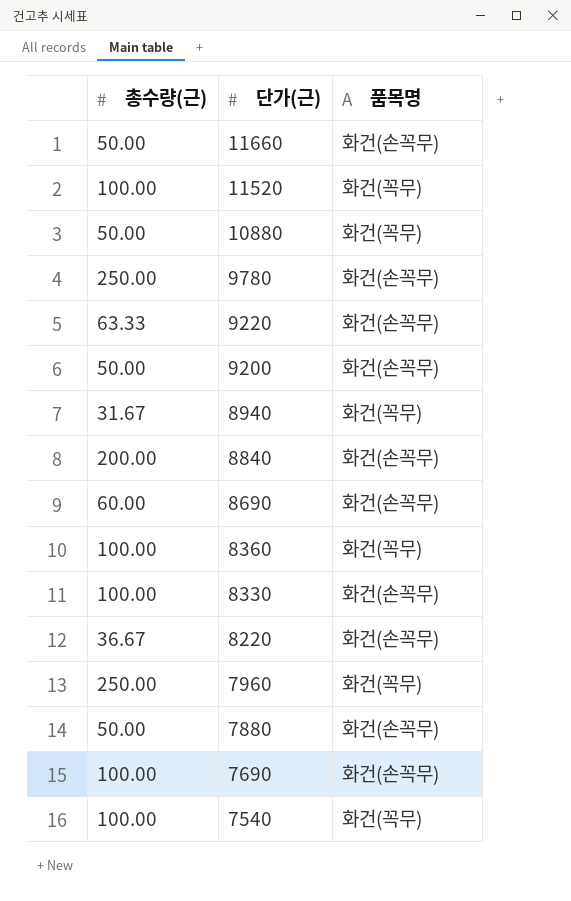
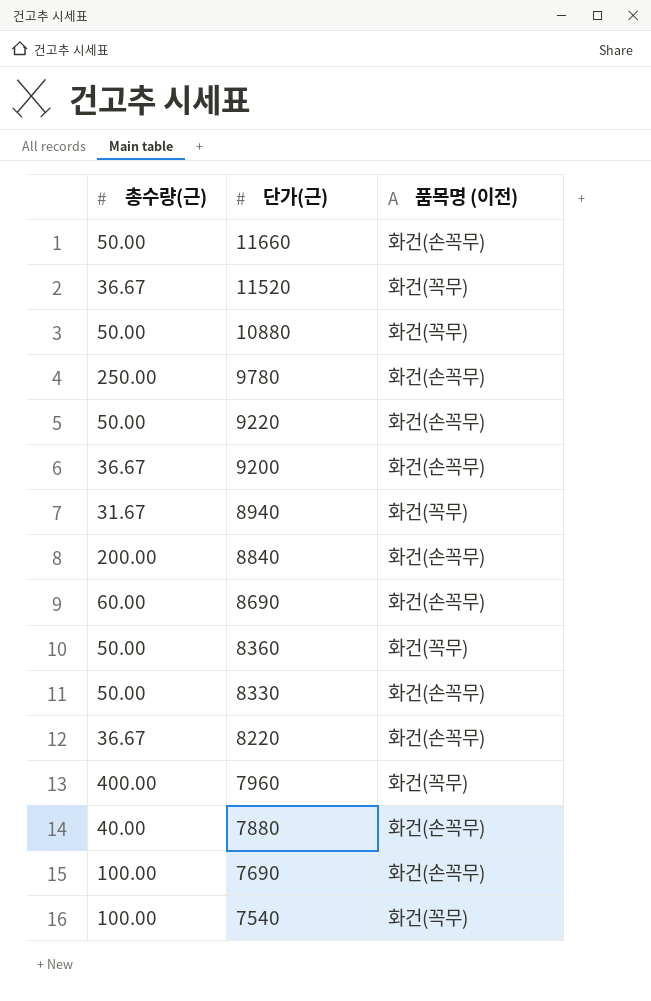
column name: 품목명 -> 품목명 (이전)
11520 | 총수량(근): 100.00 -> 36.67
9220 | 총수량(근): 63.33 -> 50.00
9200 | 총수량(근): 50.00 -> 36.67
8360 | 총수량(근): 100.00 -> 50.00
8330 | 총수량(근): 100.00 -> 50.00
7960 | 총수량(근): 250.00 -> 400.00
7880 | 총수량(근): 50.00 -> 40.00

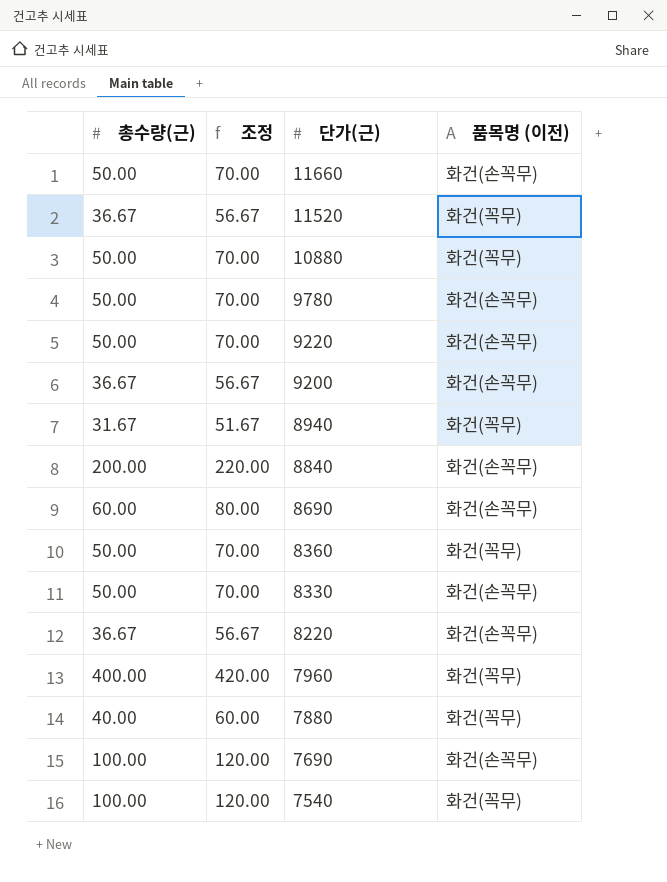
column 조정 | formula: none -> [총수량(근)] + 20
9780 | 총수량(근): 250.00 -> 50.00
7880 | 품목명 (이전): 화건(손꼭무) -> 화건(꼭무)

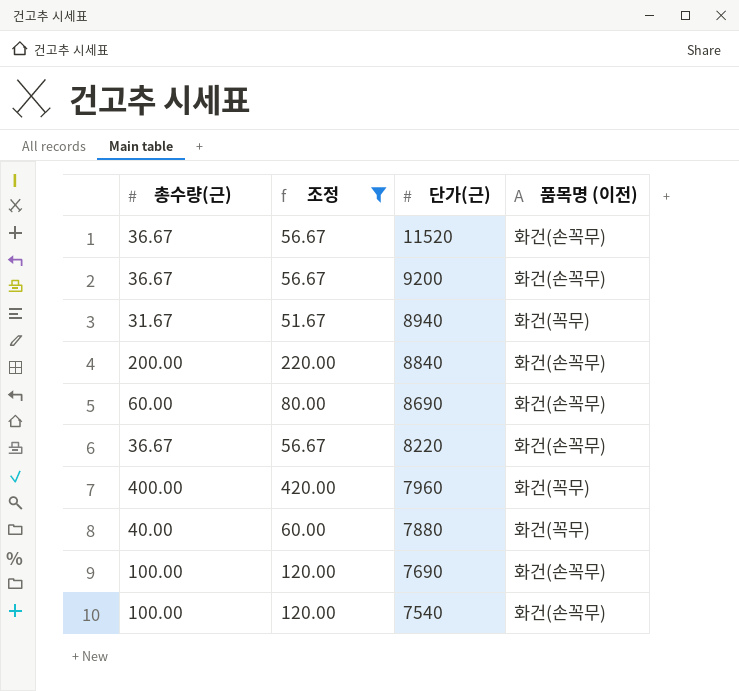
filter: none -> 조정 != 70.00
11520 | 품목명 (이전): 화건(꼭무) -> 화건(손꼭무)
7540 | 품목명 (이전): 화건(꼭무) -> 화건(손꼭무)

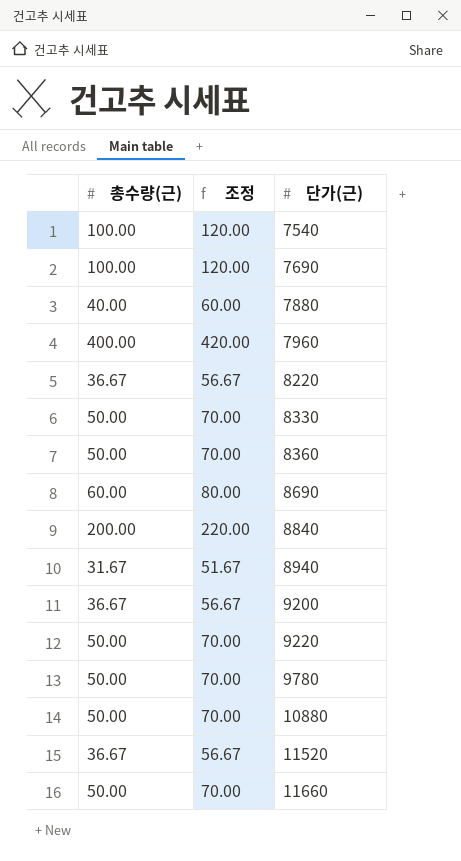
filter: 조정 != 70.00 -> none
row order: 단가(근) descending -> 단가(근) ascending
column 품목명 (이전) | position: 4 -> none

